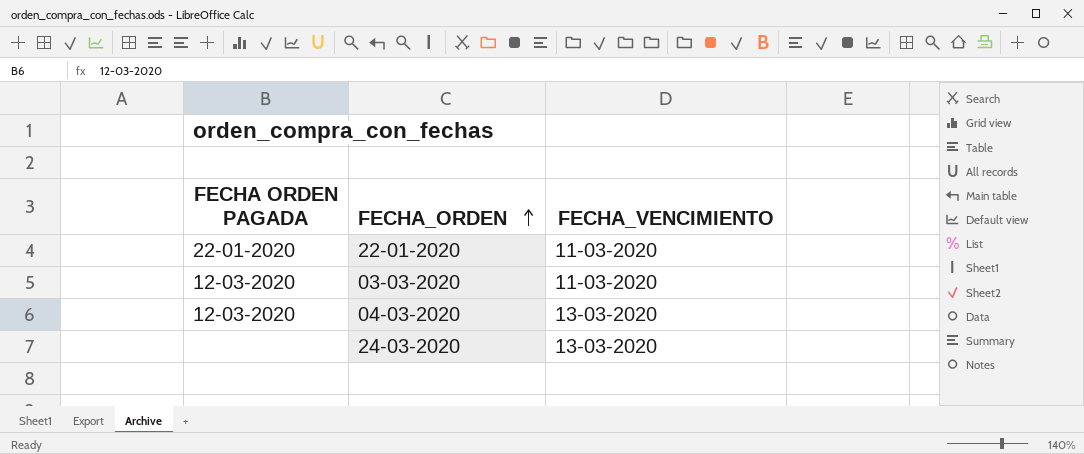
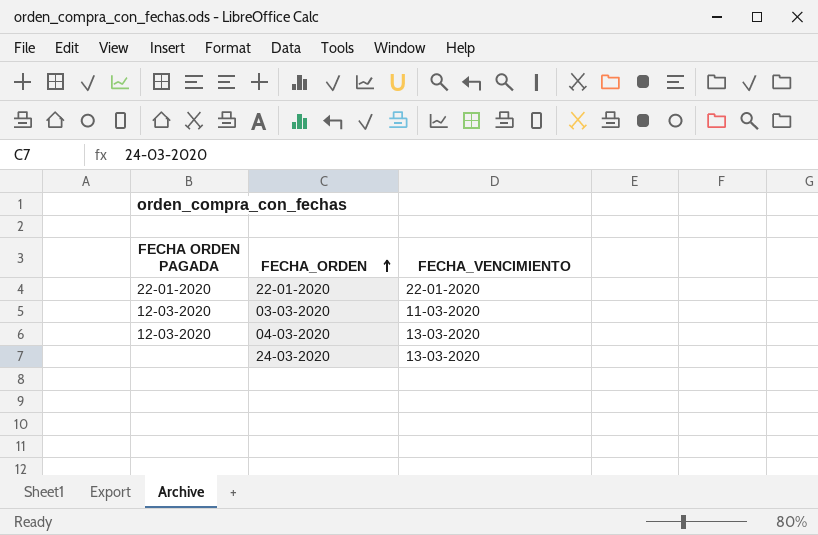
22-01-2020 | FECHA_VENCIMIENTO: 11-03-2020 -> 22-01-2020

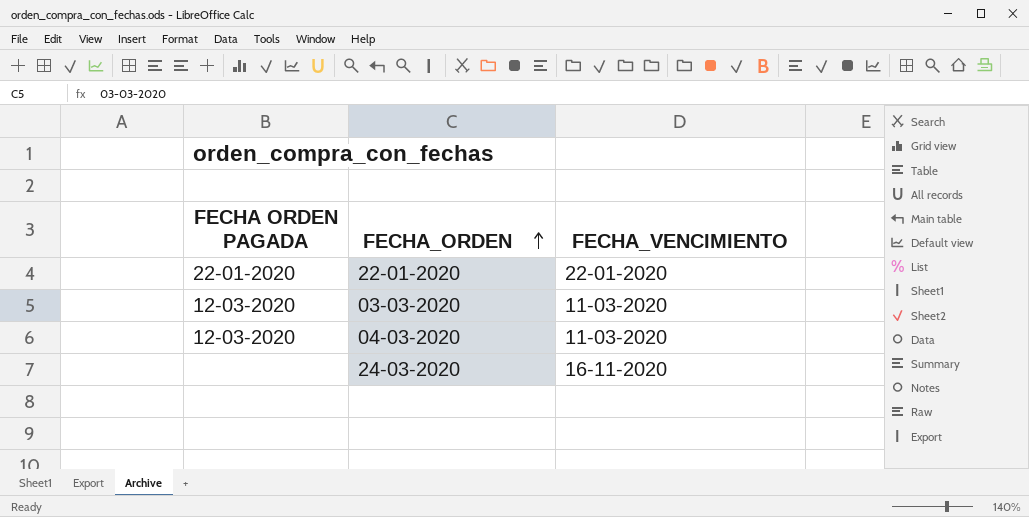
04-03-2020 | FECHA_VENCIMIENTO: 13-03-2020 -> 11-03-2020
24-03-2020 | FECHA_VENCIMIENTO: 13-03-2020 -> 16-11-2020

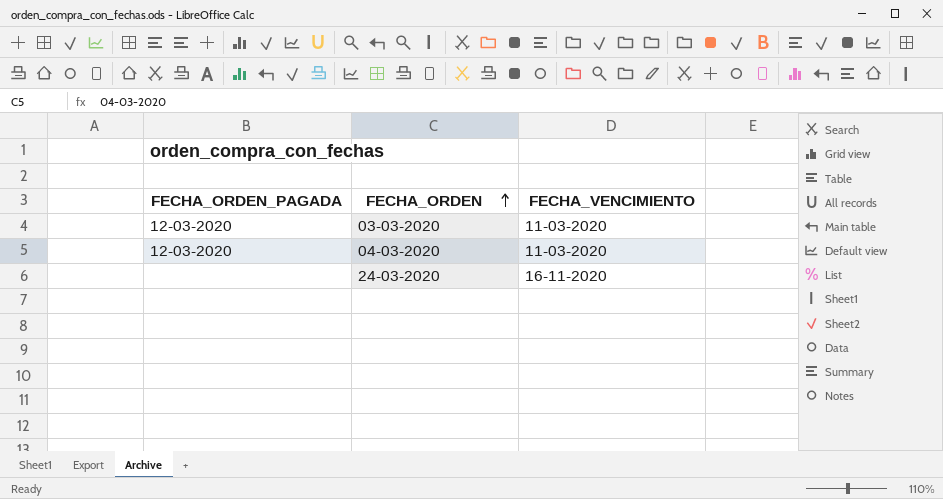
column name: FECHA ORDEN PAGADA -> FECHA_ORDEN_PAGADA
row 22-01-2020: 22-01-2020 | 22-01-2020 -> none

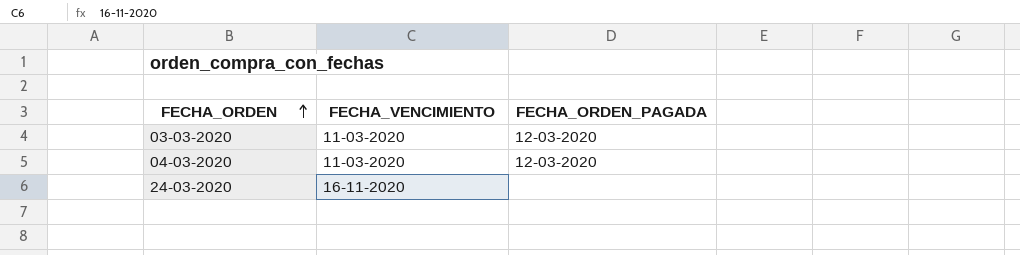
column FECHA_ORDEN_PAGADA | position: 1 -> 3

